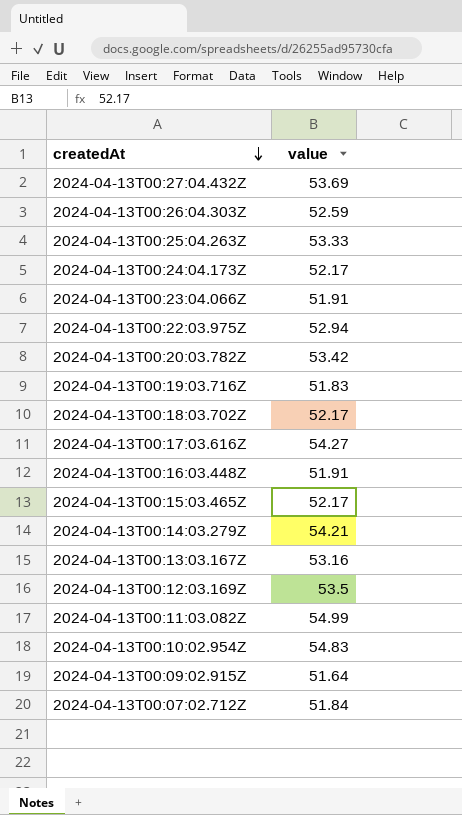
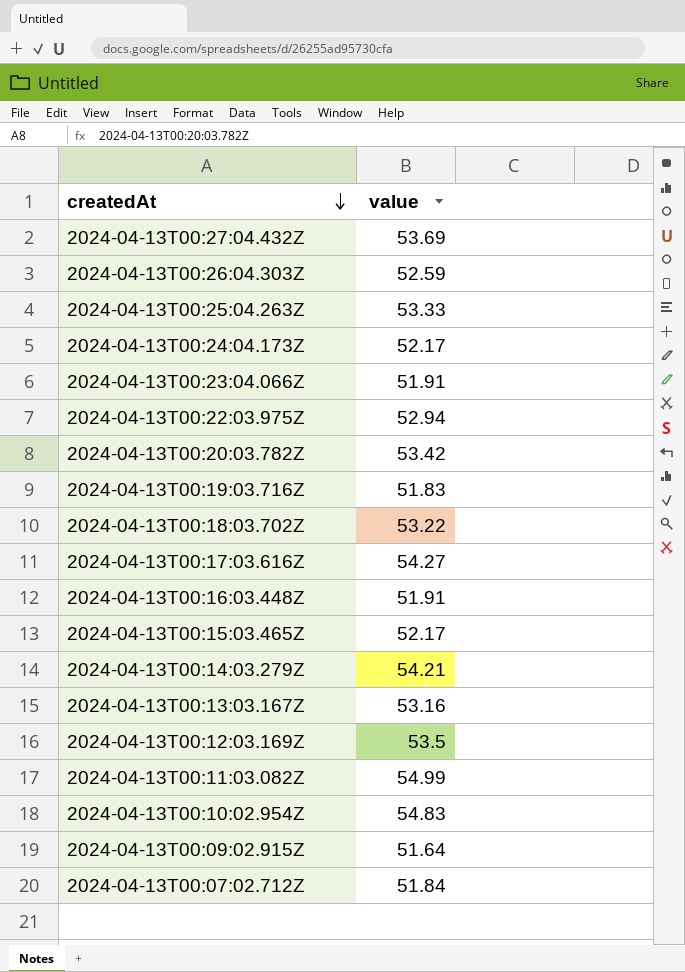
2024-04-13T00:18:03.702Z | value: 52.17 -> 53.22

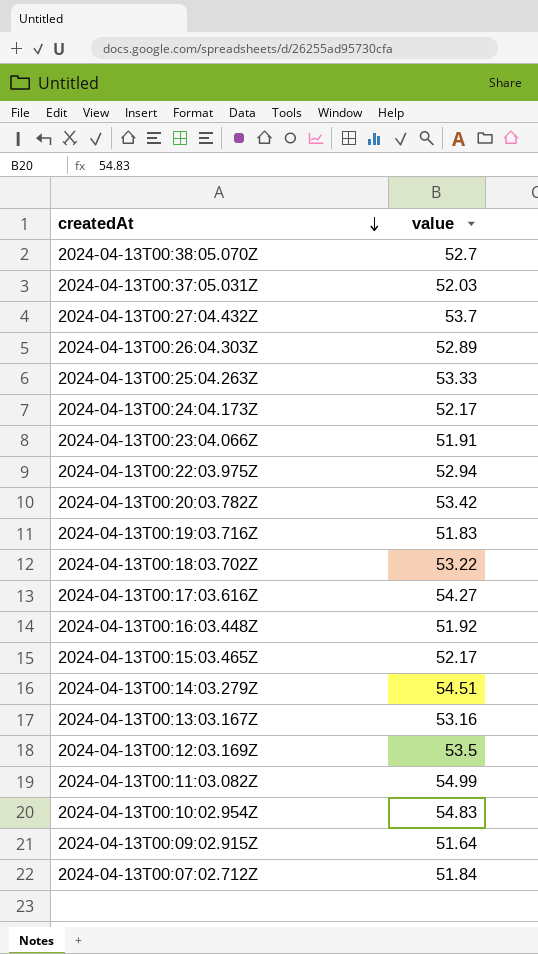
row 2024-04-13T00:38:05.070Z: none -> 52.7
row 2024-04-13T00:37:05.031Z: none -> 52.03
2024-04-13T00:27:04.432Z | value: 53.69 -> 53.7
2024-04-13T00:26:04.303Z | value: 52.59 -> 52.89
2024-04-13T00:16:03.448Z | value: 51.91 -> 51.92
2024-04-13T00:14:03.279Z | value: 54.21 -> 54.51

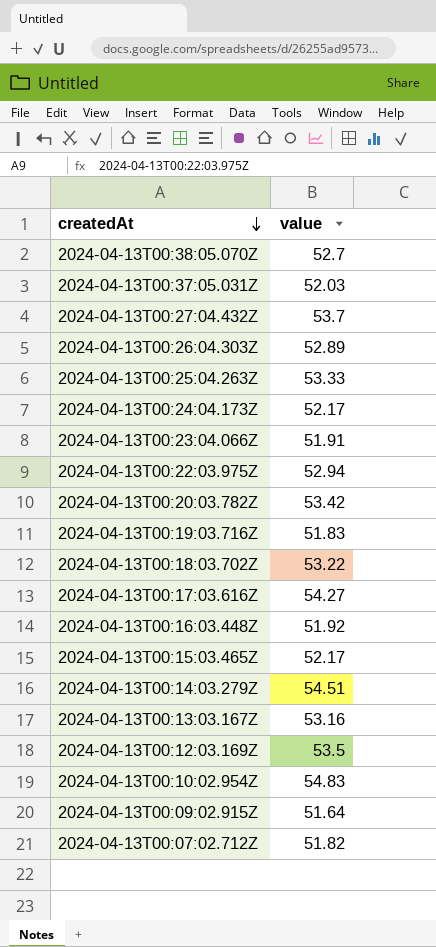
row 2024-04-13T00:11:03.082Z: 54.99 -> none
2024-04-13T00:07:02.712Z | value: 51.84 -> 51.82

